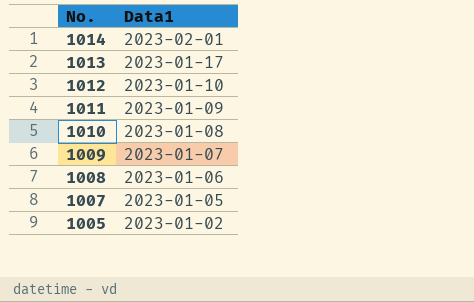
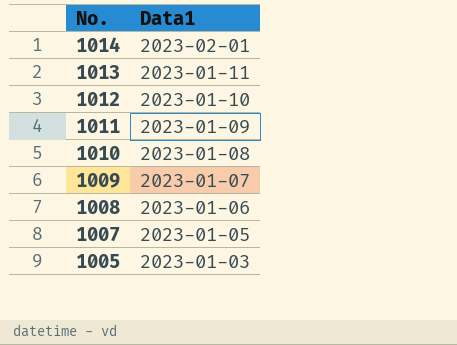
1013 | Data1: 2023-01-17 -> 2023-01-11
1005 | Data1: 2023-01-02 -> 2023-01-03

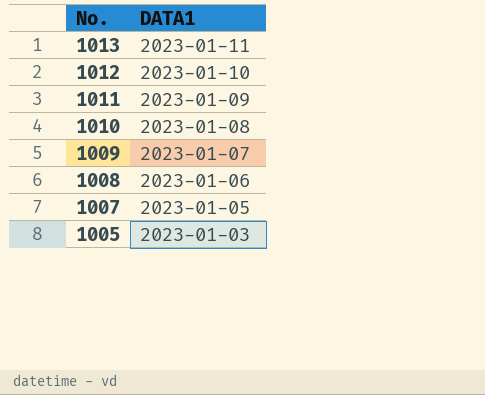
column name: Data1 -> DATA1
row 1014: 2023-02-01 -> none

